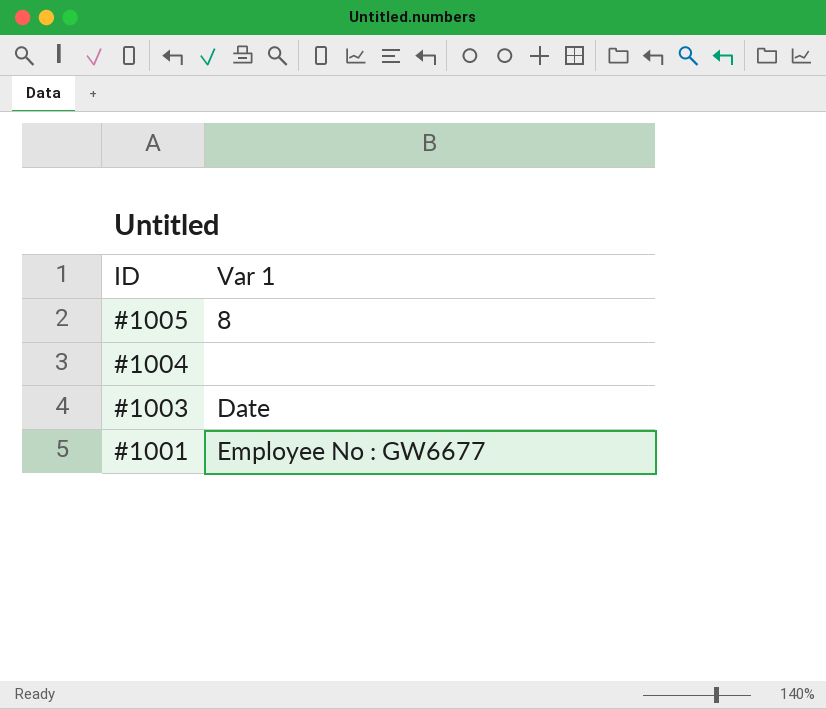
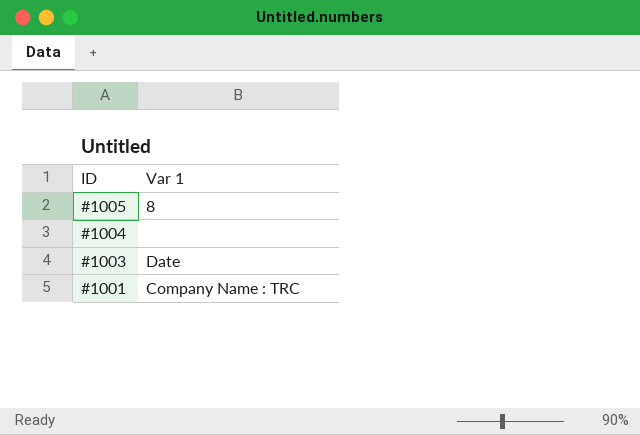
#1001 | Var 1: Employee No : GW6677 -> Company Name : TRC

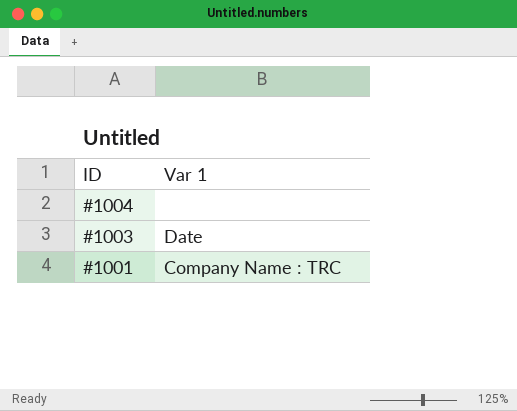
row #1005: 8 -> none

